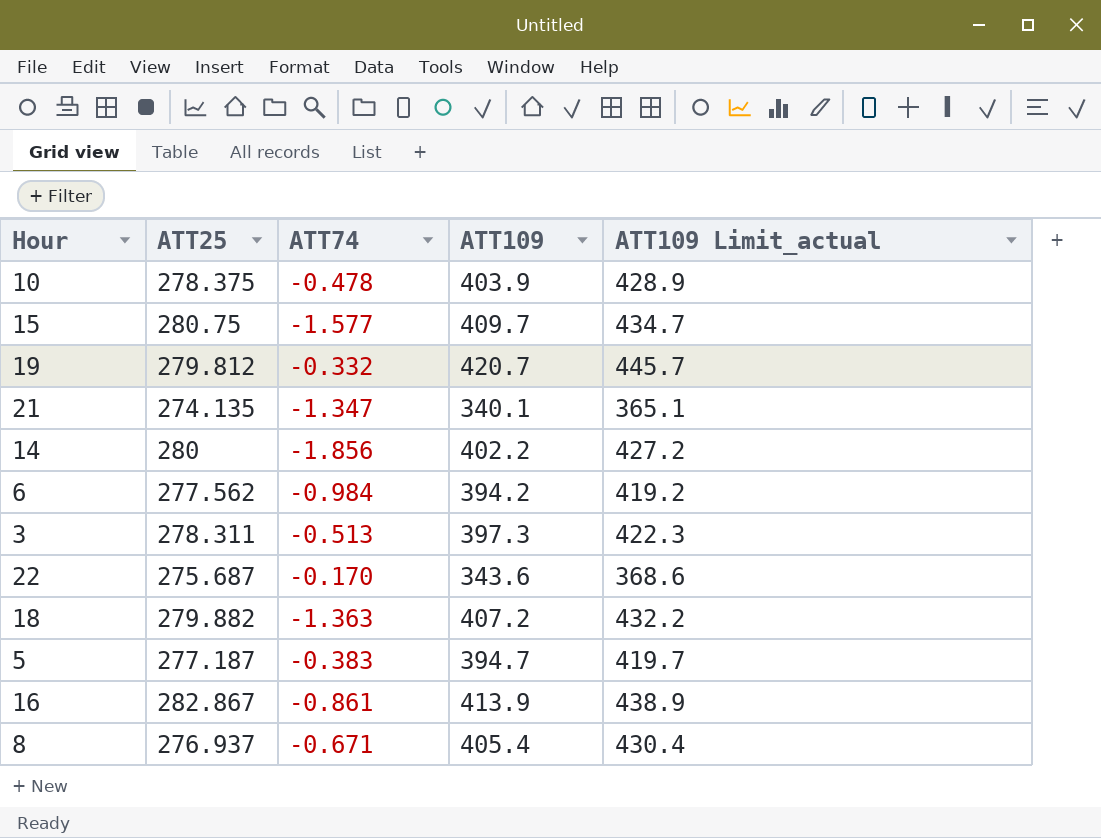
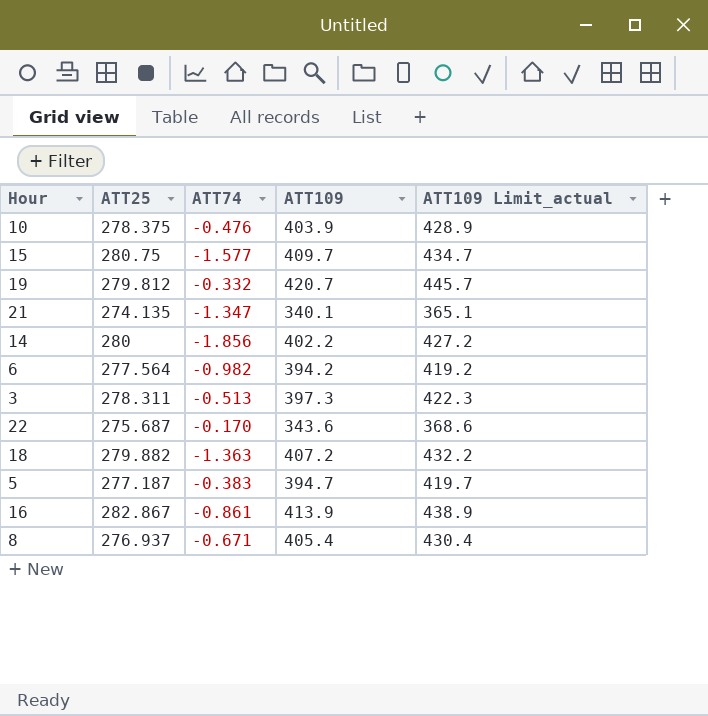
10 | ATT74: -0.478 -> -0.476
6 | ATT25: 277.562 -> 277.564
6 | ATT74: -0.984 -> -0.982

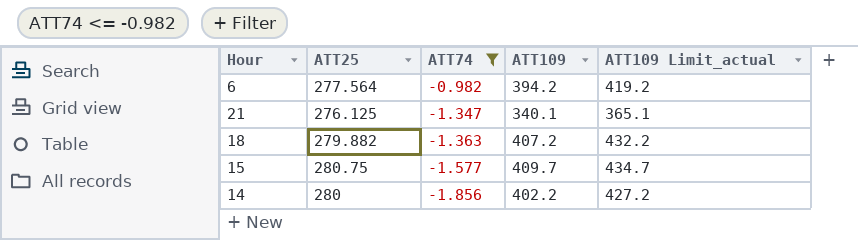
filter: none -> ATT74 <= -0.982
row order: none -> ATT74 descending
21 | ATT25: 274.135 -> 276.125

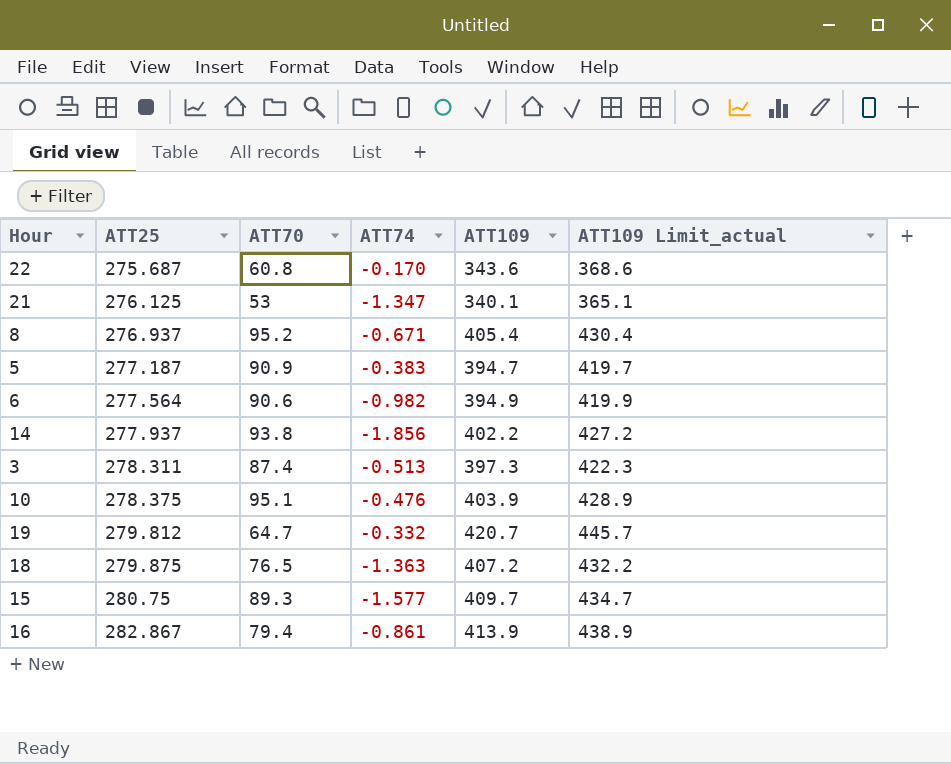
filter: ATT74 <= -0.982 -> none
row order: ATT74 descending -> ATT25 ascending
column ATT70 | position: none -> 3
6 | ATT109: 394.2 -> 394.9
6 | ATT109 Limit_actual: 419.2 -> 419.9
14 | ATT25: 280 -> 277.937
18 | ATT25: 279.882 -> 279.875

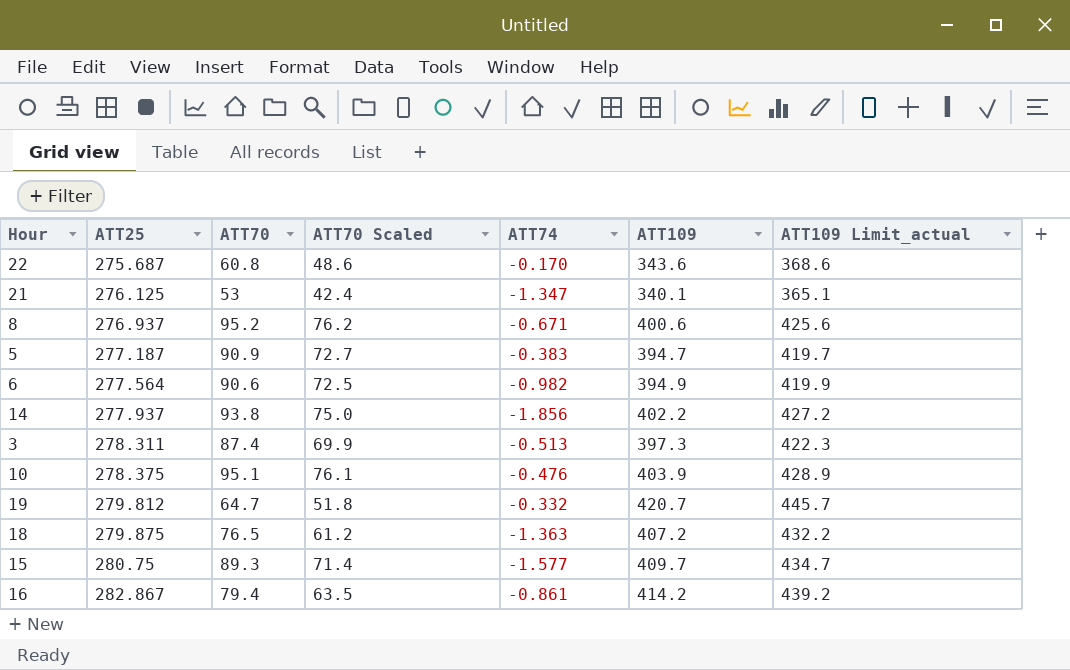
column ATT70 Scaled | formula: none -> [ATT70] * 0.8
8 | ATT109: 405.4 -> 400.6
8 | ATT109 Limit_actual: 430.4 -> 425.6
16 | ATT109: 413.9 -> 414.2
16 | ATT109 Limit_actual: 438.9 -> 439.2

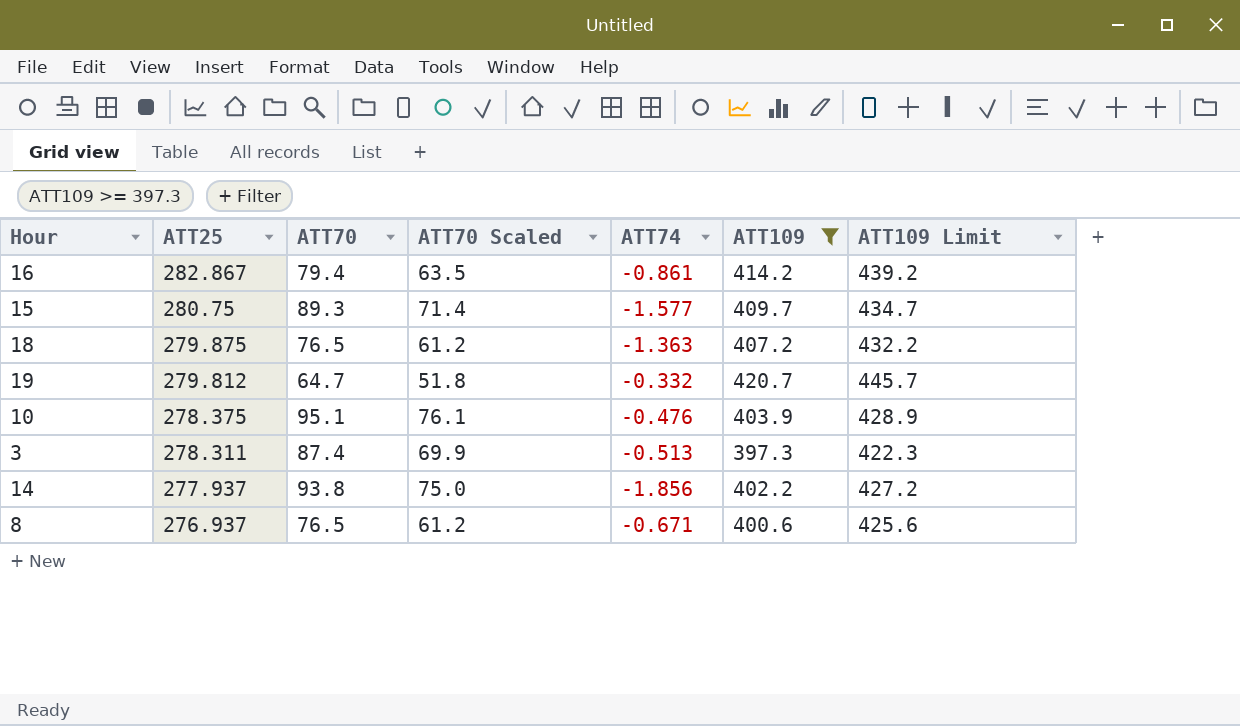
filter: none -> ATT109 >= 397.3
row order: ATT25 ascending -> ATT25 descending
column name: ATT109 Limit_actual -> ATT109 Limit
8 | ATT70: 95.2 -> 76.5
8 | ATT70 Scaled: 76.2 -> 61.2

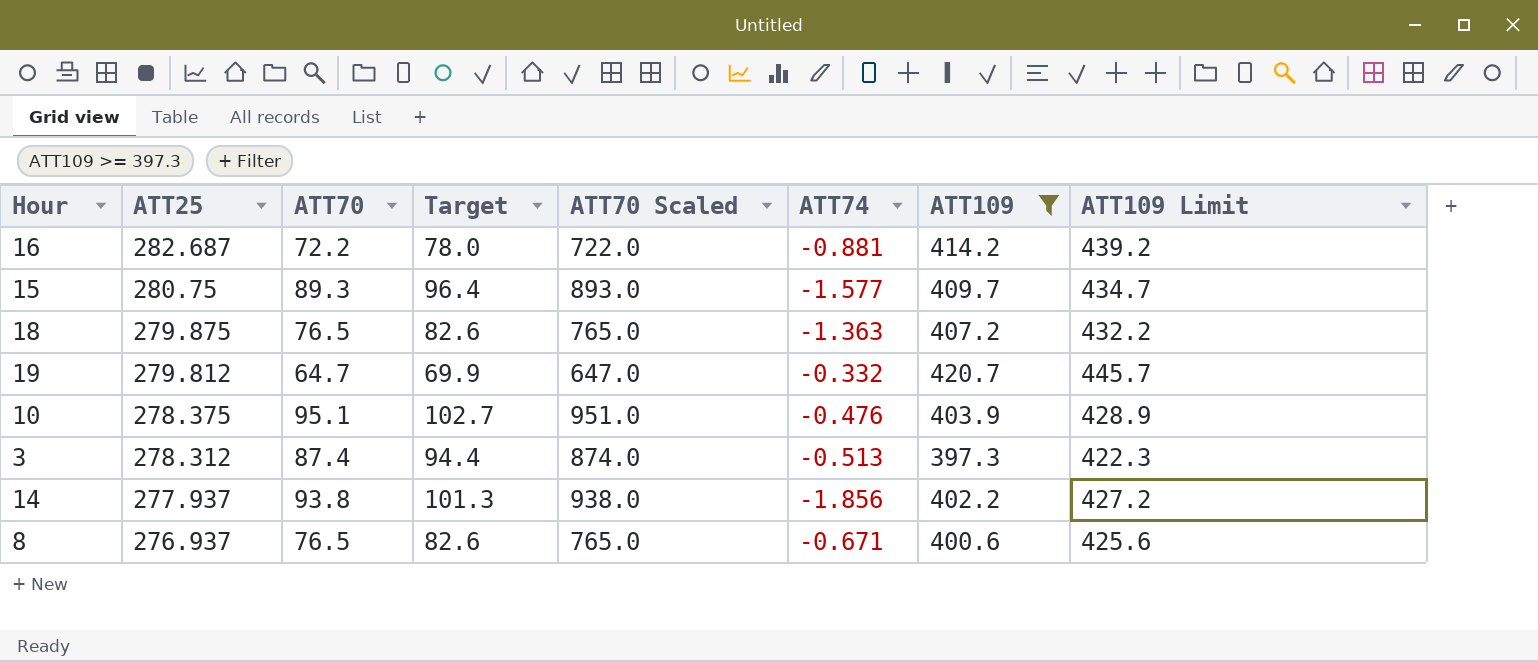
column Target | formula: none -> [ATT70] * 1.08
column ATT70 Scaled | formula: [ATT70] * 0.8 -> [ATT70] * 10
16 | ATT25: 282.867 -> 282.687
16 | ATT70: 79.4 -> 72.2
16 | ATT74: -0.861 -> -0.881
3 | ATT25: 278.311 -> 278.312

